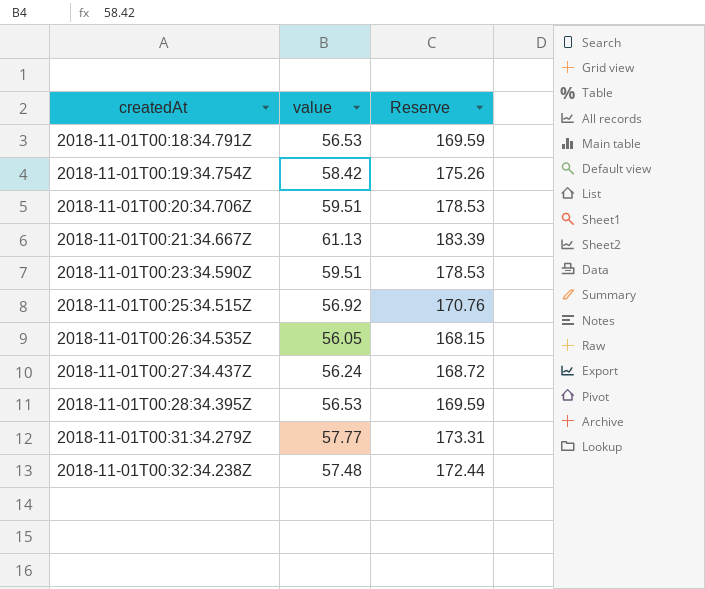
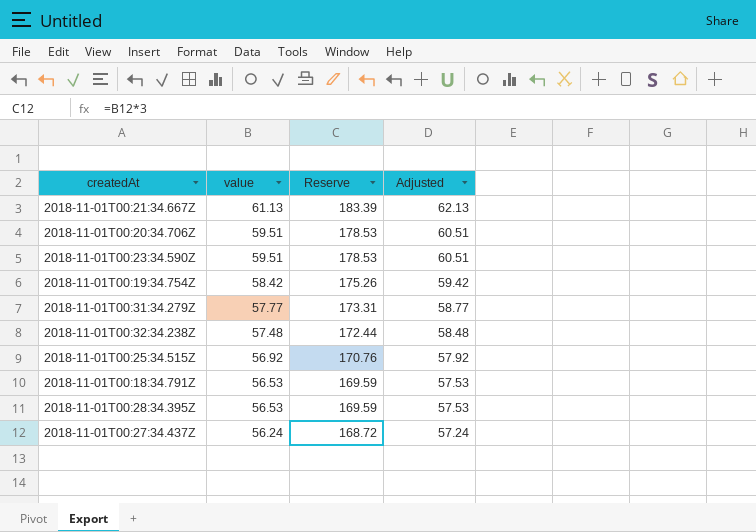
row order: createdAt ascending -> value descending
column Adjusted | formula: none -> [value] + 1
row 2018-11-01T00:26:34.535Z: 56.05 | 168.15 -> none

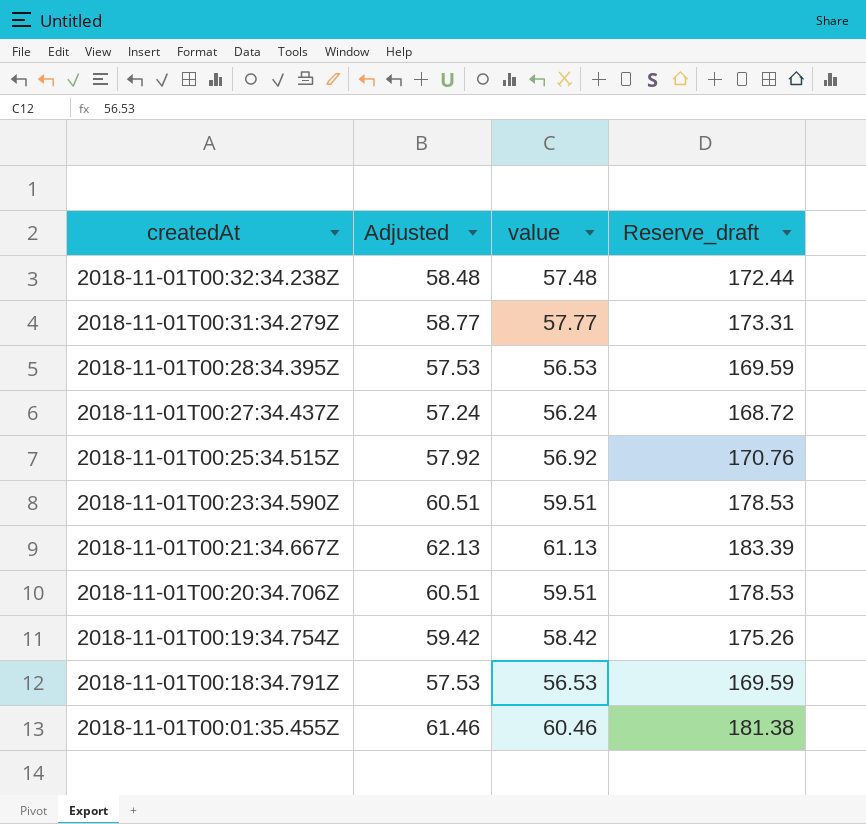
row order: value descending -> createdAt descending
column Adjusted | position: 4 -> 2
column name: Reserve -> Reserve_draft
row 2018-11-01T00:01:35.455Z: none -> 61.46 | 60.46 | 181.38

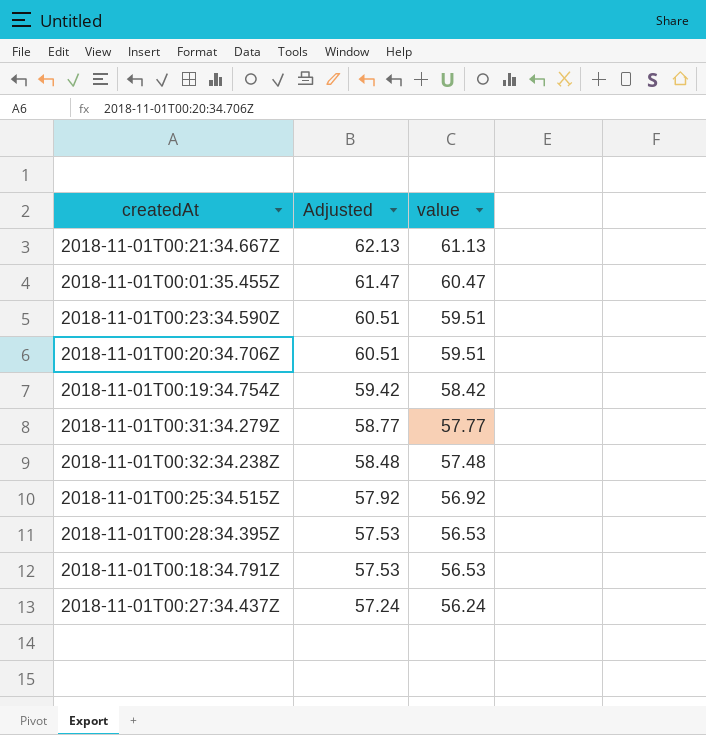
row order: createdAt descending -> Adjusted descending
column Reserve_draft | formula: [value] * 3 -> none
2018-11-01T00:01:35.455Z | Adjusted: 61.46 -> 61.47
2018-11-01T00:01:35.455Z | value: 60.46 -> 60.47

